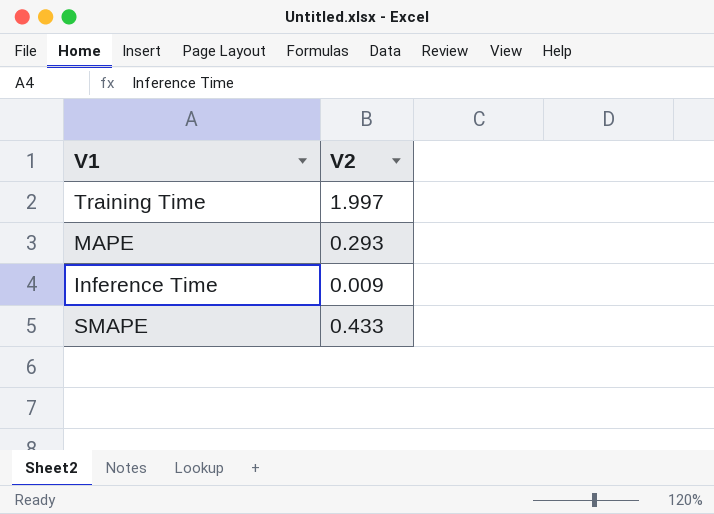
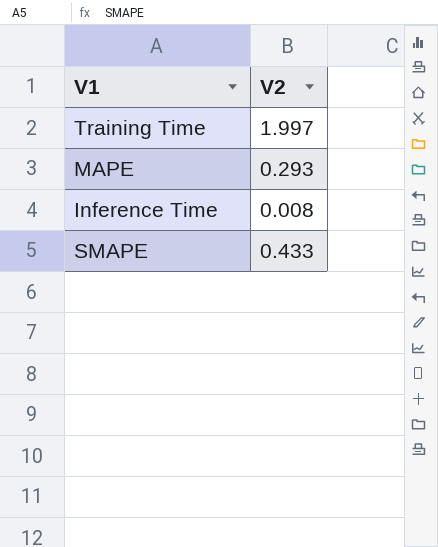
Inference Time | V2: 0.009 -> 0.008

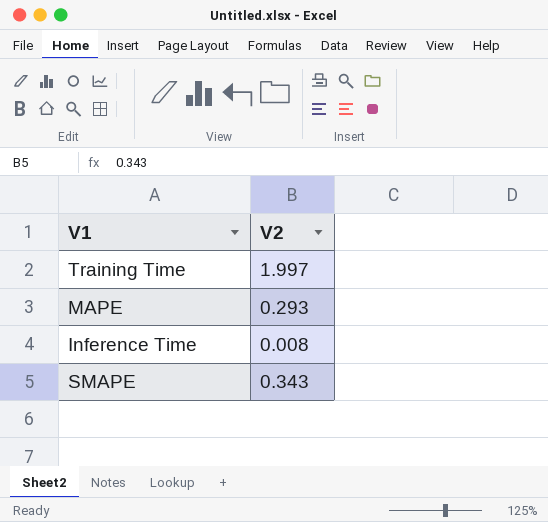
SMAPE | V2: 0.433 -> 0.343

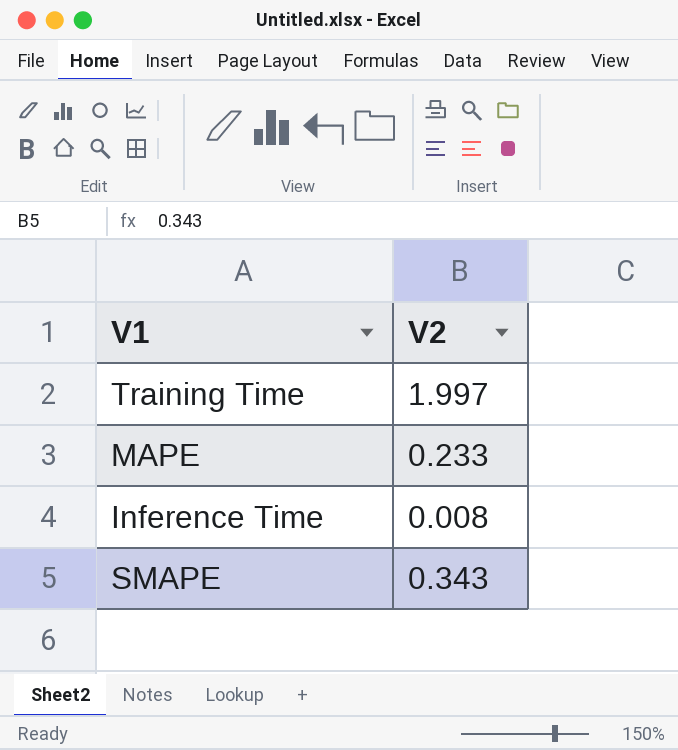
MAPE | V2: 0.293 -> 0.233

